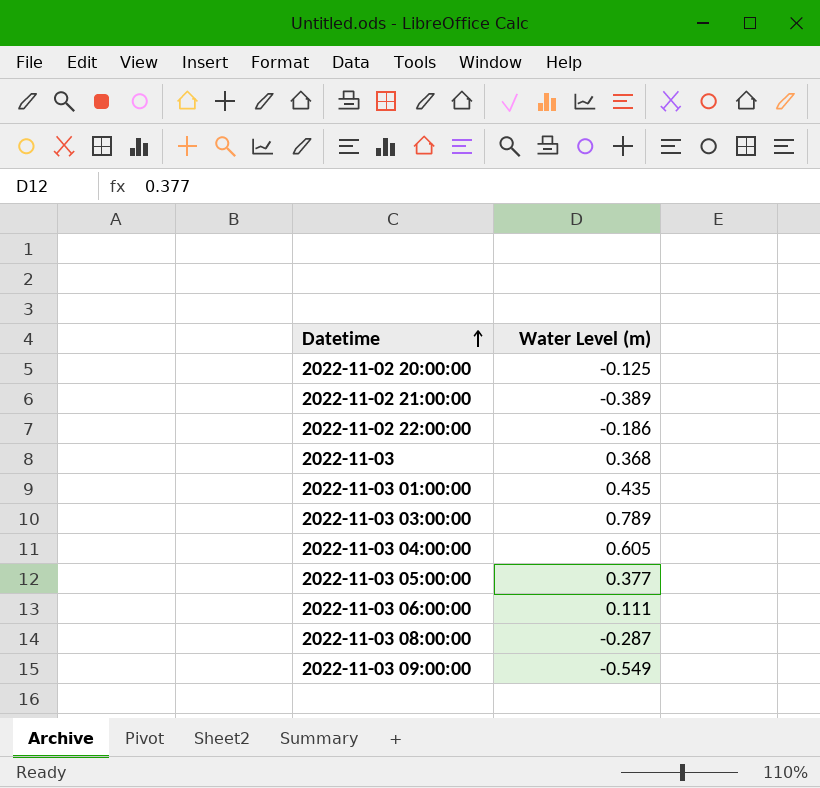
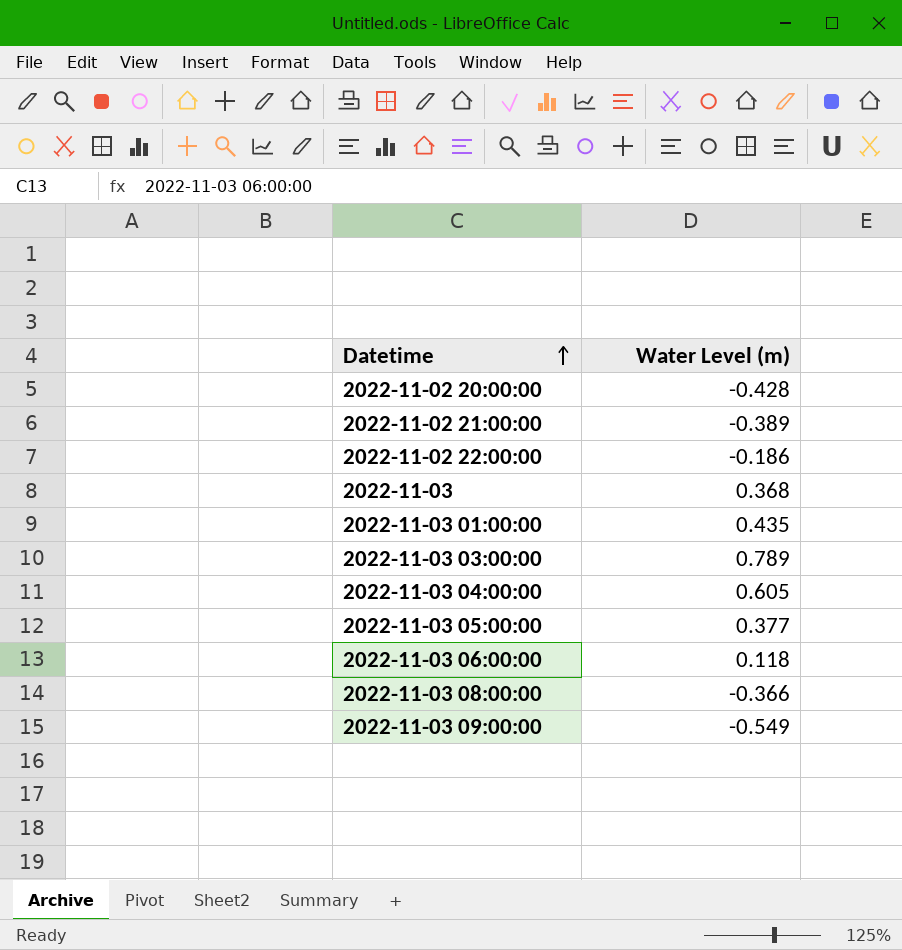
2022-11-02 20:00:00 | Water Level (m): -0.125 -> -0.428
2022-11-03 06:00:00 | Water Level (m): 0.111 -> 0.118
2022-11-03 08:00:00 | Water Level (m): -0.287 -> -0.366

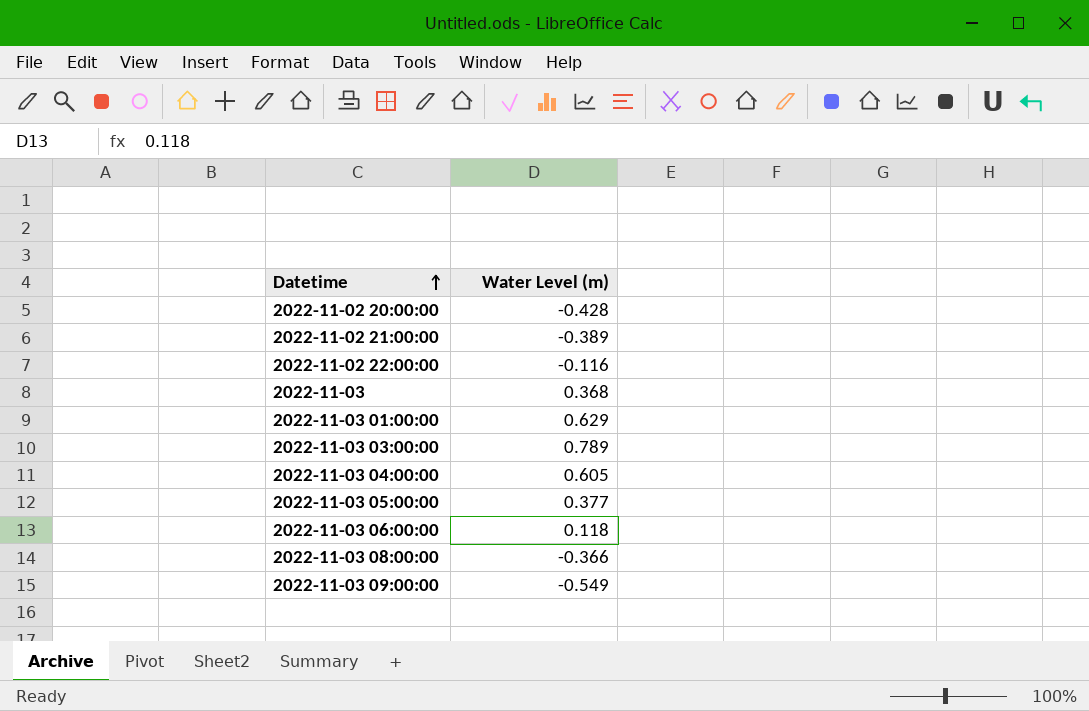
2022-11-02 22:00:00 | Water Level (m): -0.186 -> -0.116
2022-11-03 01:00:00 | Water Level (m): 0.435 -> 0.629

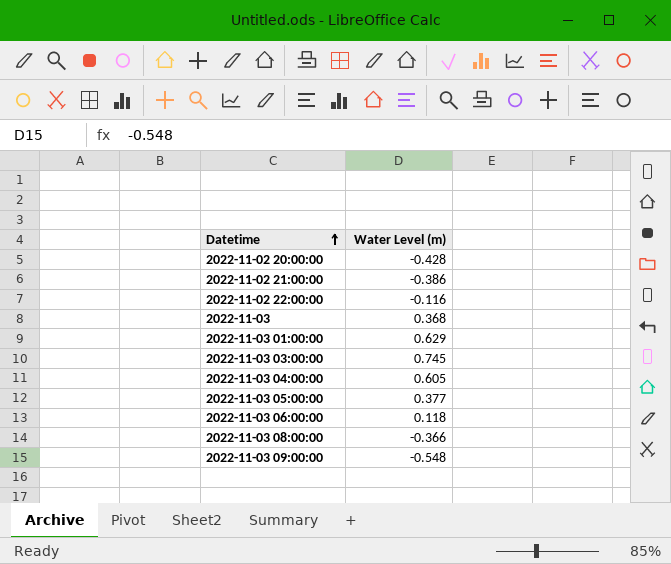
2022-11-02 21:00:00 | Water Level (m): -0.389 -> -0.386
2022-11-03 03:00:00 | Water Level (m): 0.789 -> 0.745
2022-11-03 09:00:00 | Water Level (m): -0.549 -> -0.548

